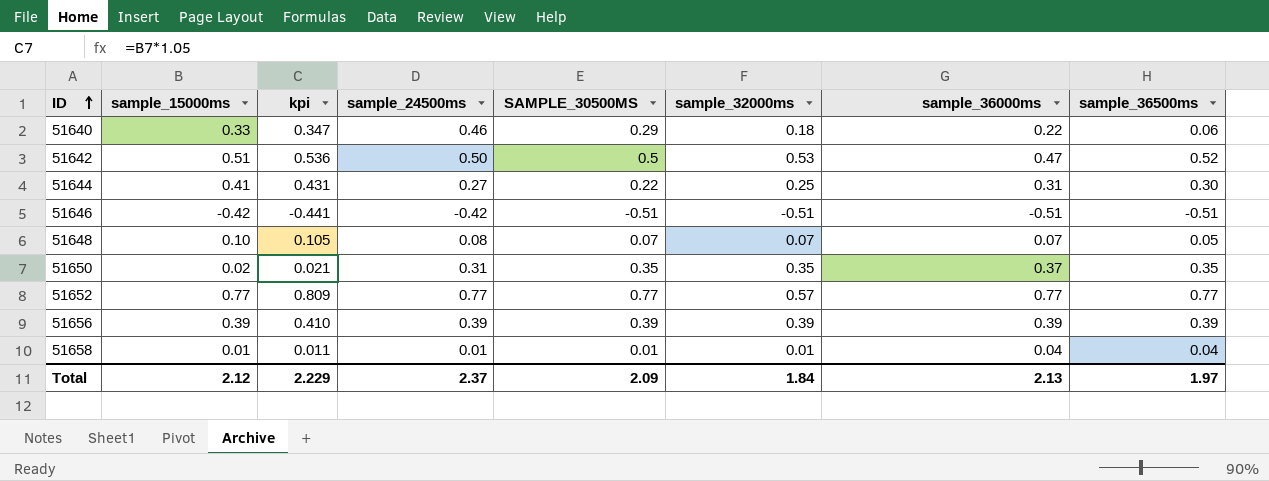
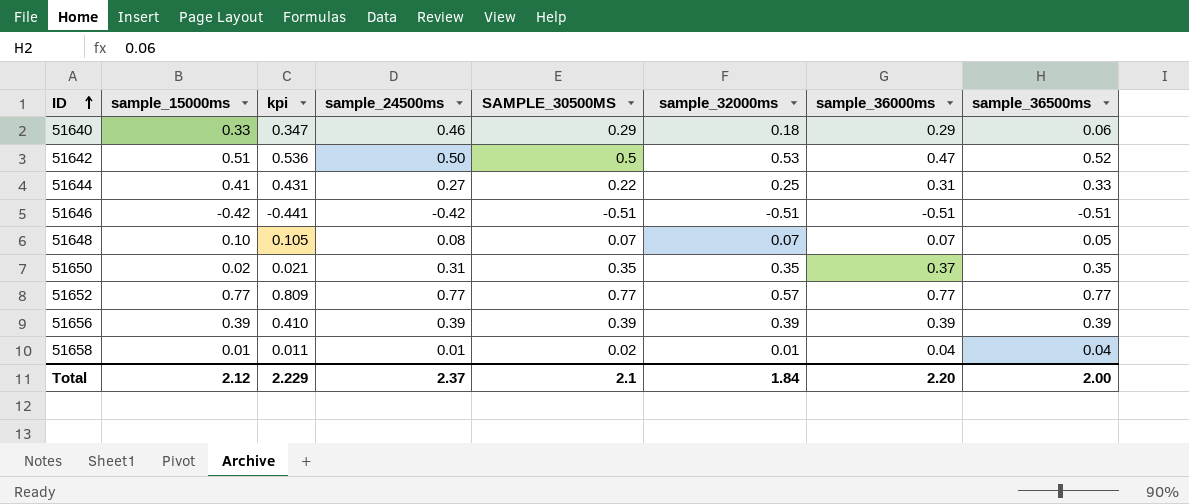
51640 | sample_36000ms: 0.22 -> 0.29
51644 | sample_36500ms: 0.30 -> 0.33
51658 | SAMPLE_30500MS: 0.01 -> 0.02
Total | SAMPLE_30500MS: 2.09 -> 2.1
Total | sample_36000ms: 2.13 -> 2.20
Total | sample_36500ms: 1.97 -> 2.00

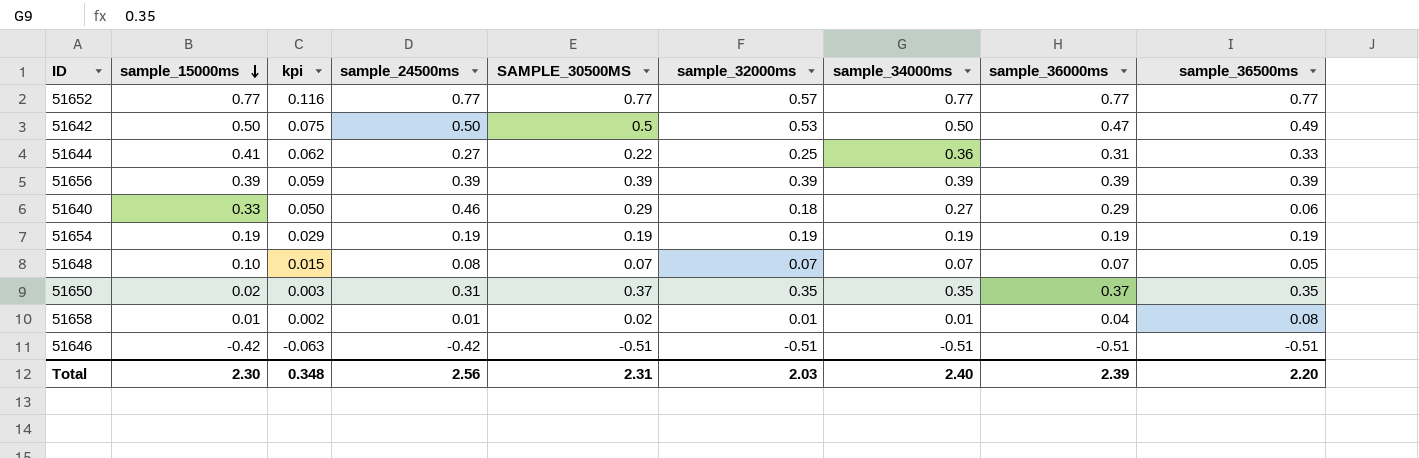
row order: ID ascending -> sample_15000ms descending
column kpi | formula: [sample_15000ms] * 1.05 -> [sample_15000ms] * 0.15
column sample_34000ms | position: none -> 7
51642 | sample_15000ms: 0.51 -> 0.50
51642 | sample_36500ms: 0.52 -> 0.49
row 51654: none -> 0.19 | 0.029 | 0.19 | 0.19 | 0.19 | 0.19 | 0.19 | 0.19
51650 | SAMPLE_30500MS: 0.35 -> 0.37
51658 | sample_36500ms: 0.04 -> 0.08
Total | sample_15000ms: 2.12 -> 2.30
Total | kpi: 2.229 -> 0.348
Total | sample_24500ms: 2.37 -> 2.56
Total | SAMPLE_30500MS: 2.1 -> 2.31
Total | sample_32000ms: 1.84 -> 2.03
Total | sample_36000ms: 2.20 -> 2.39
Total | sample_36500ms: 2.00 -> 2.20

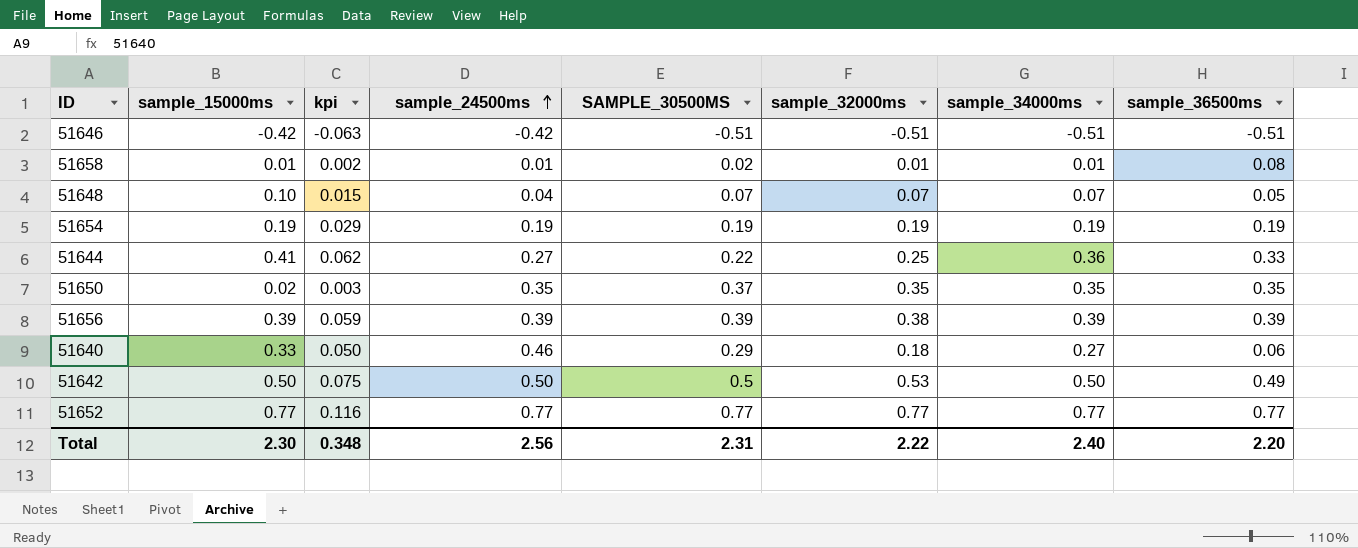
row order: sample_15000ms descending -> sample_24500ms ascending
column sample_36000ms | position: 8 -> none
51648 | sample_24500ms: 0.08 -> 0.04
51650 | sample_24500ms: 0.31 -> 0.35
51656 | sample_32000ms: 0.39 -> 0.38
51652 | sample_32000ms: 0.57 -> 0.77
Total | sample_32000ms: 2.03 -> 2.22

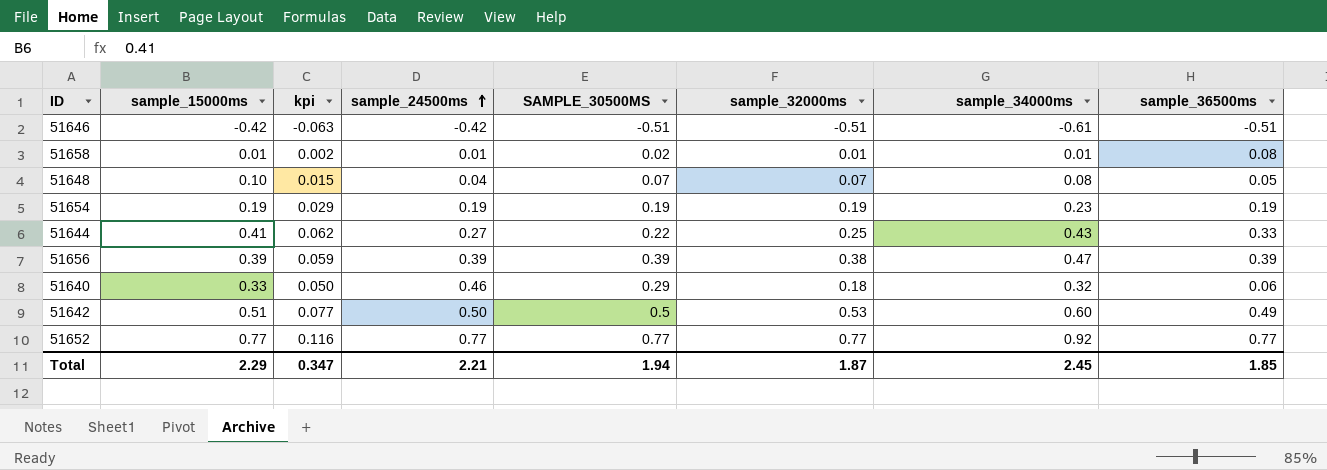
row 51650: 0.02 | 0.003 | 0.35 | 0.37 | 0.35 | 0.35 | 0.35 -> none
51646 | sample_34000ms: -0.51 -> -0.61
51648 | sample_34000ms: 0.07 -> 0.08
51654 | sample_34000ms: 0.19 -> 0.23
51644 | sample_34000ms: 0.36 -> 0.43
51656 | sample_34000ms: 0.39 -> 0.47
51640 | sample_34000ms: 0.27 -> 0.32
51642 | sample_15000ms: 0.50 -> 0.51
51642 | kpi: 0.075 -> 0.077
51642 | sample_34000ms: 0.50 -> 0.60
51652 | sample_34000ms: 0.77 -> 0.92
Total | sample_15000ms: 2.30 -> 2.29
Total | kpi: 0.348 -> 0.347
Total | sample_24500ms: 2.56 -> 2.21
Total | SAMPLE_30500MS: 2.31 -> 1.94
Total | sample_32000ms: 2.22 -> 1.87
Total | sample_34000ms: 2.40 -> 2.45
Total | sample_36500ms: 2.20 -> 1.85

